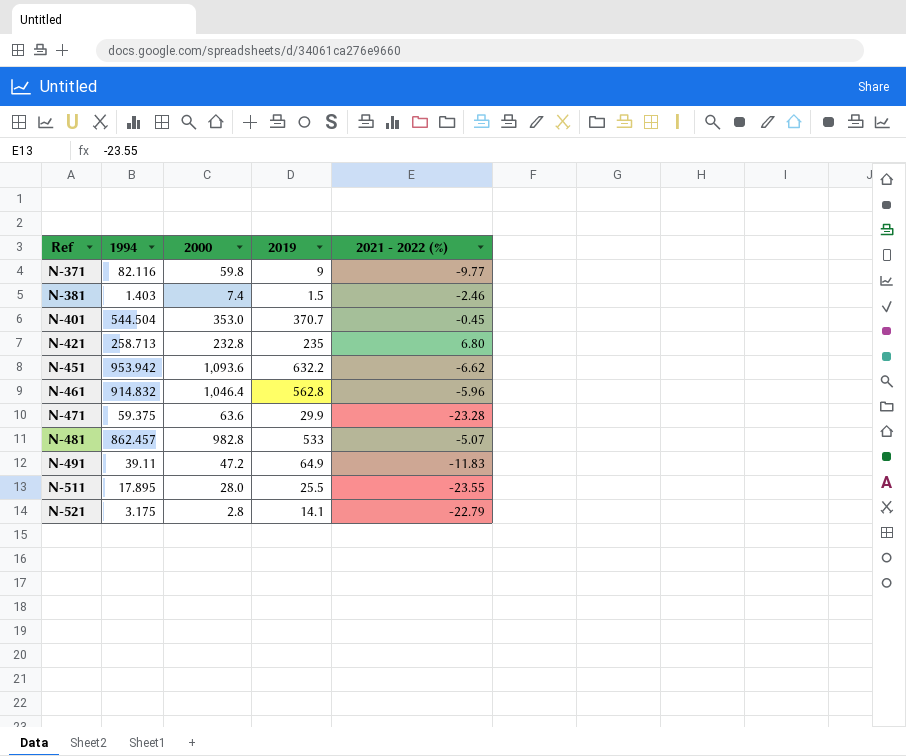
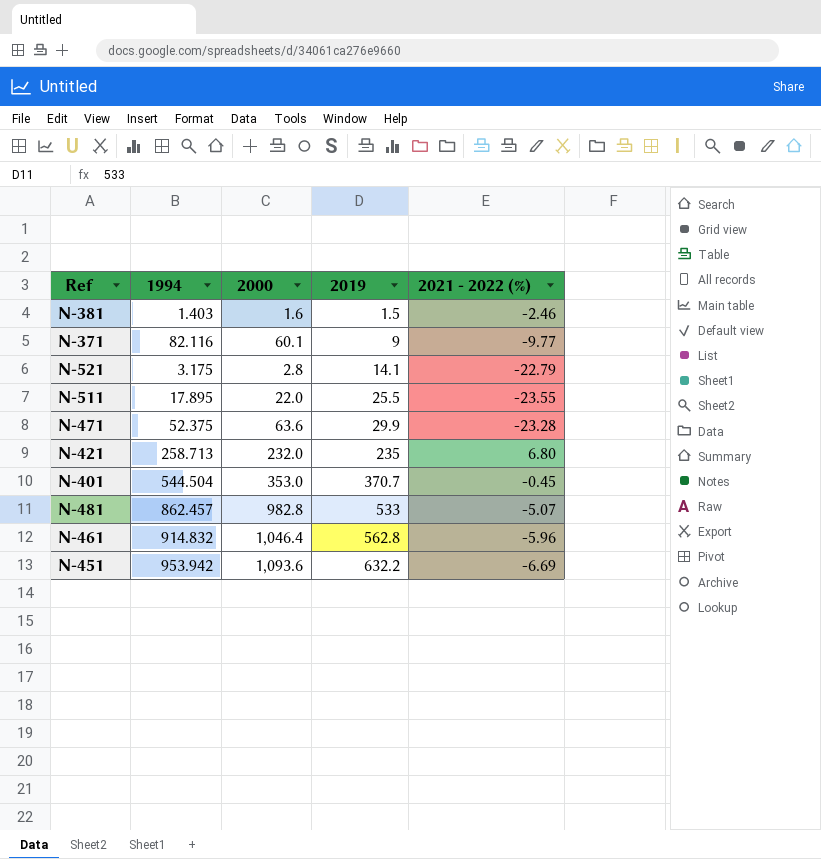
row order: Ref ascending -> 2019 ascending
row N-491: 39.11 | 47.2 | 64.9 | -11.83 -> none
N-381 | 2000: 7.4 -> 1.6
N-371 | 2000: 59.8 -> 60.1
N-511 | 2000: 28.0 -> 22.0
N-471 | 1994: 59.375 -> 52.375
N-421 | 2000: 232.8 -> 232.0
N-451 | 2021 - 2022 (%): -6.62 -> -6.69

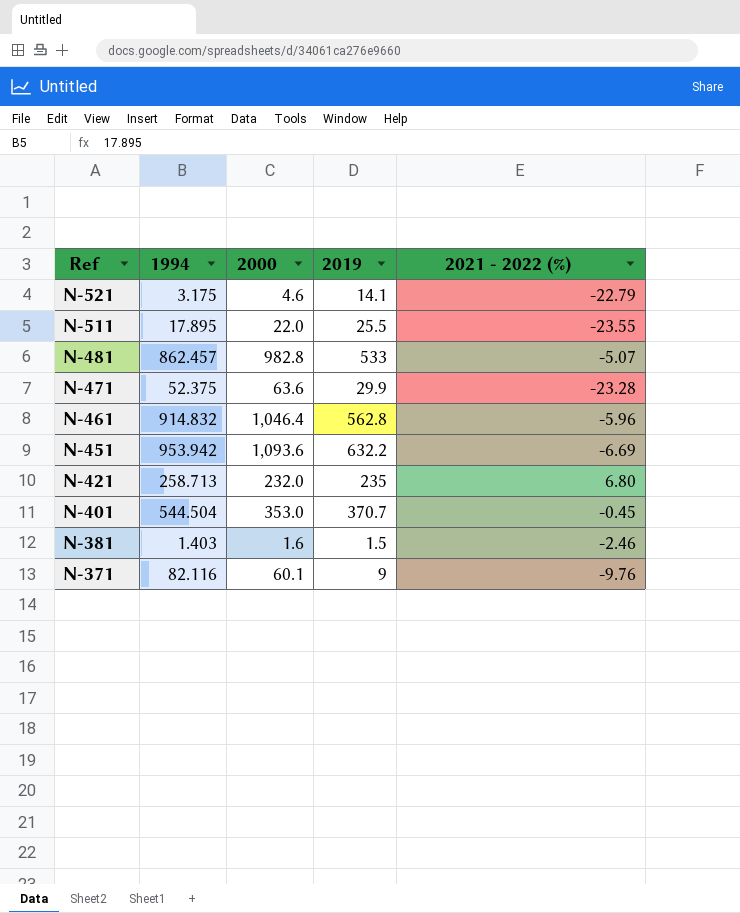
row order: 2019 ascending -> Ref descending
N-521 | 2000: 2.8 -> 4.6
N-371 | 2021 - 2022 (%): -9.77 -> -9.76

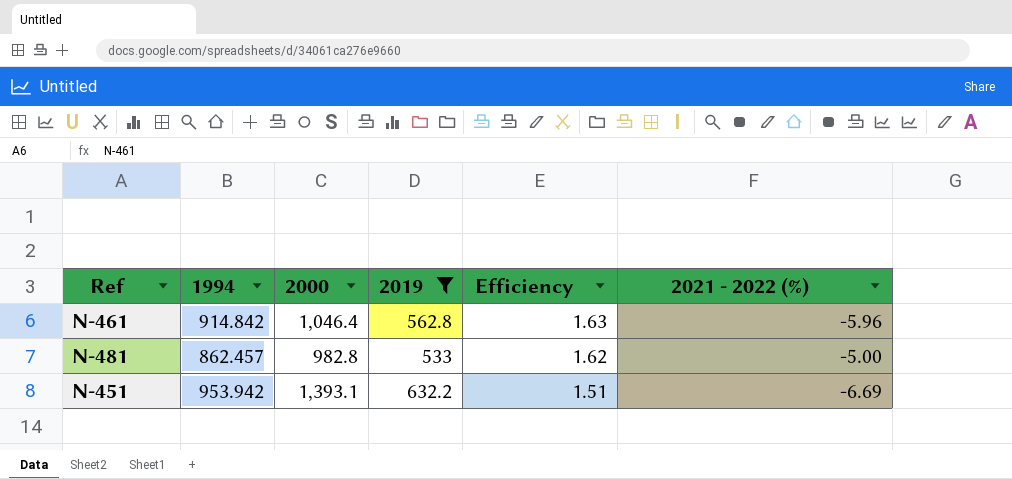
filter: none -> 2019 >= 533
row order: Ref descending -> Efficiency descending
column Efficiency | formula: none -> [1994] / [2019]
N-461 | 1994: 914.832 -> 914.842
N-481 | 2021 - 2022 (%): -5.07 -> -5.00
N-451 | 2000: 1,093.6 -> 1,393.1

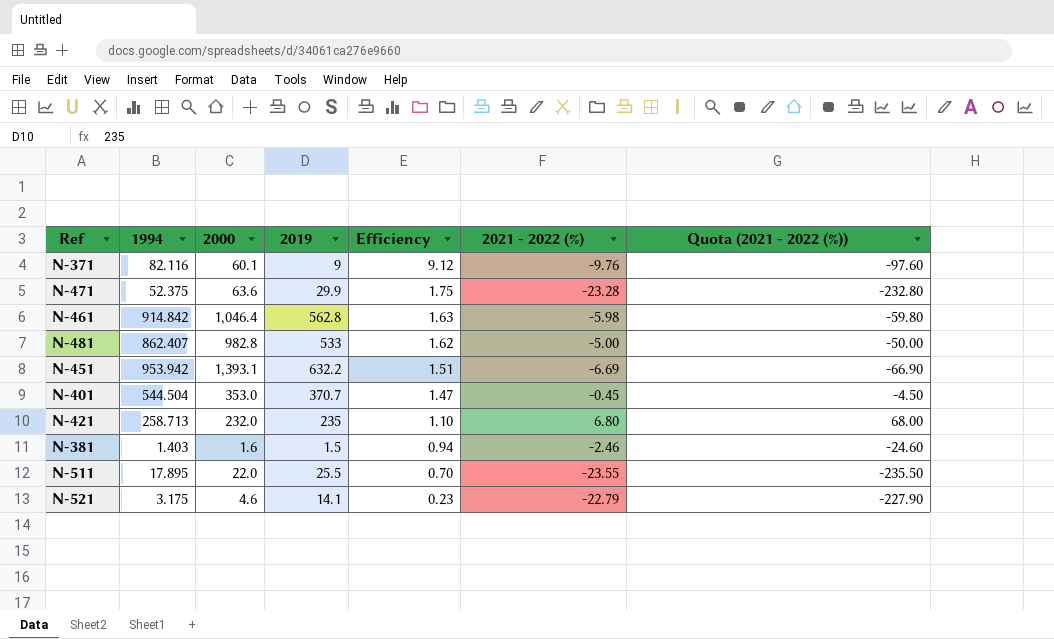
filter: 2019 >= 533 -> none
column Quota (2021 - 2022 (%)) | formula: none -> [2021 - 2022 (%)] * 10
N-461 | 2021 - 2022 (%): -5.96 -> -5.98
N-481 | 1994: 862.457 -> 862.407

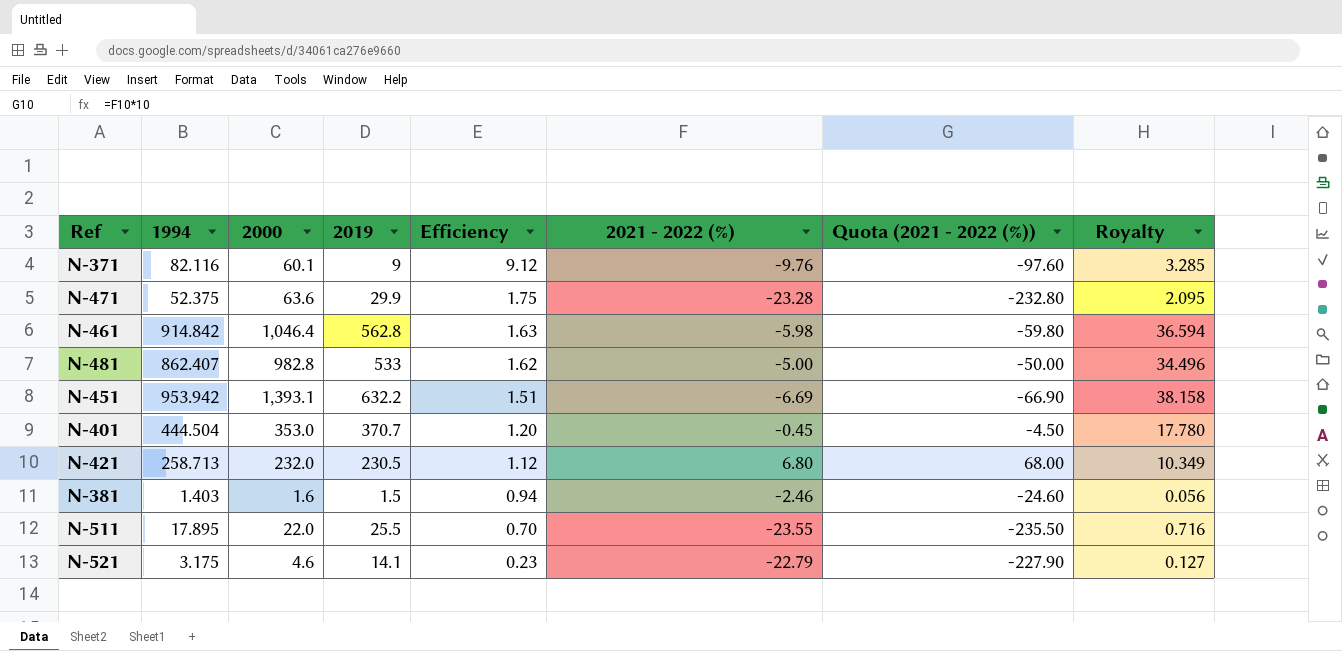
column Royalty | formula: none -> [1994] * 0.04
N-401 | 1994: 544.504 -> 444.504
N-401 | Efficiency: 1.47 -> 1.20
N-421 | 2019: 235 -> 230.5
N-421 | Efficiency: 1.10 -> 1.12

